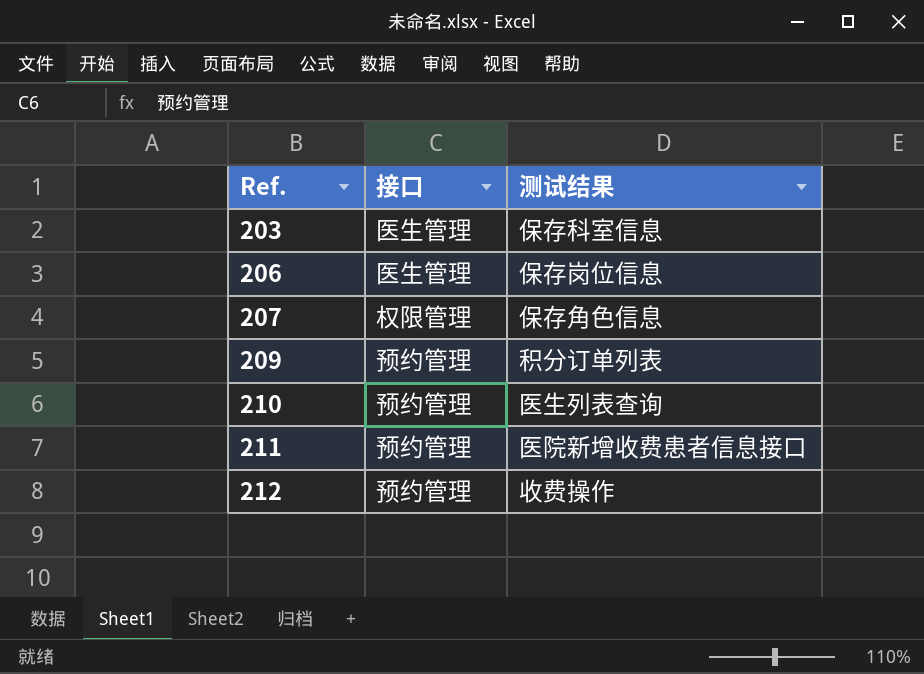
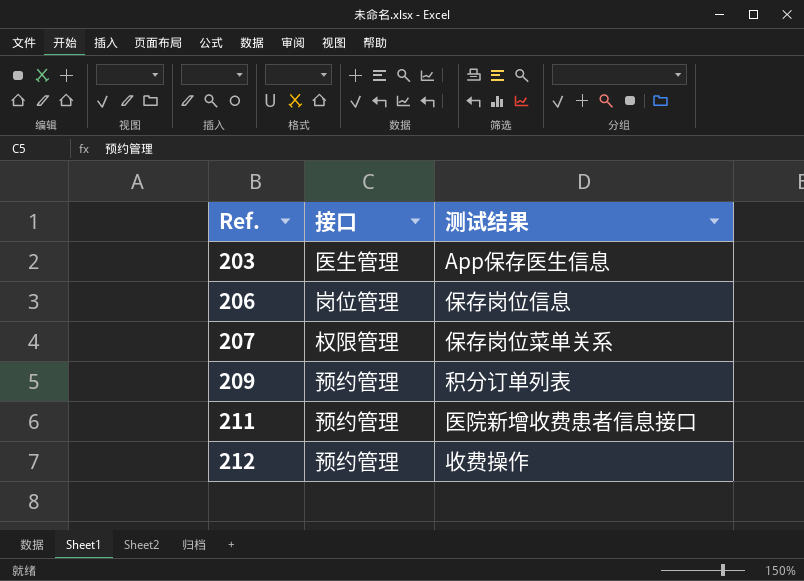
row 210: 预约管理 | 医生列表查询 -> none
203 | 测试结果: 保存科室信息 -> App保存医生信息
206 | 接口: 医生管理 -> 岗位管理
207 | 测试结果: 保存角色信息 -> 保存岗位菜单关系

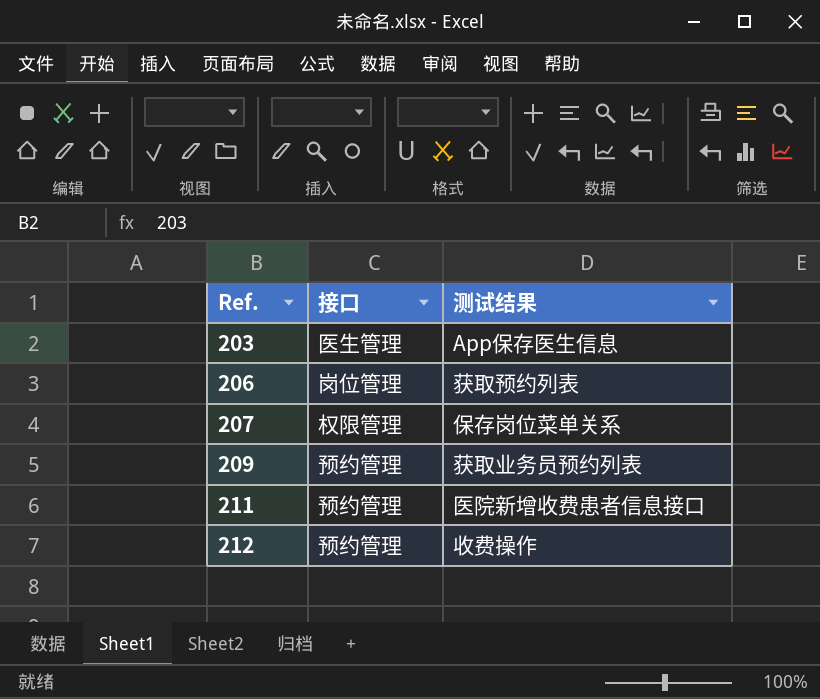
206 | 测试结果: 保存岗位信息 -> 获取预约列表
209 | 测试结果: 积分订单列表 -> 获取业务员预约列表

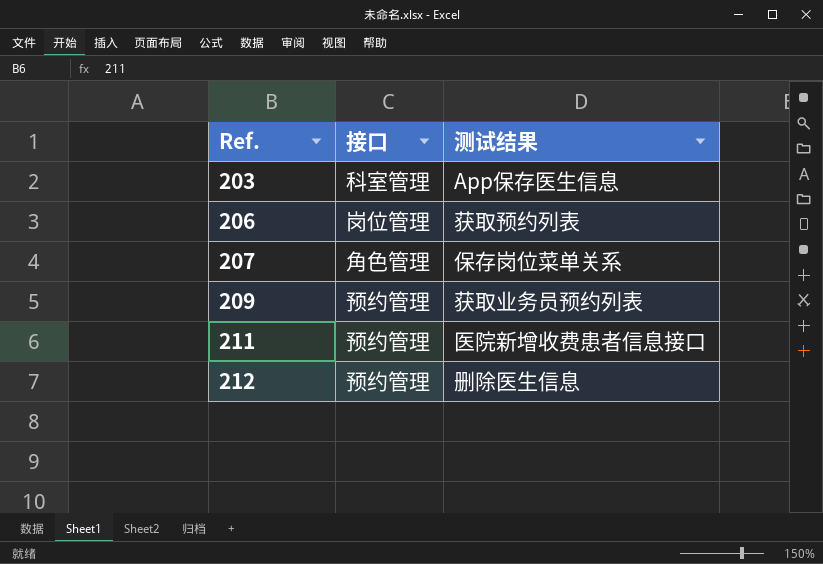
203 | 接口: 医生管理 -> 科室管理
207 | 接口: 权限管理 -> 角色管理
212 | 测试结果: 收费操作 -> 删除医生信息

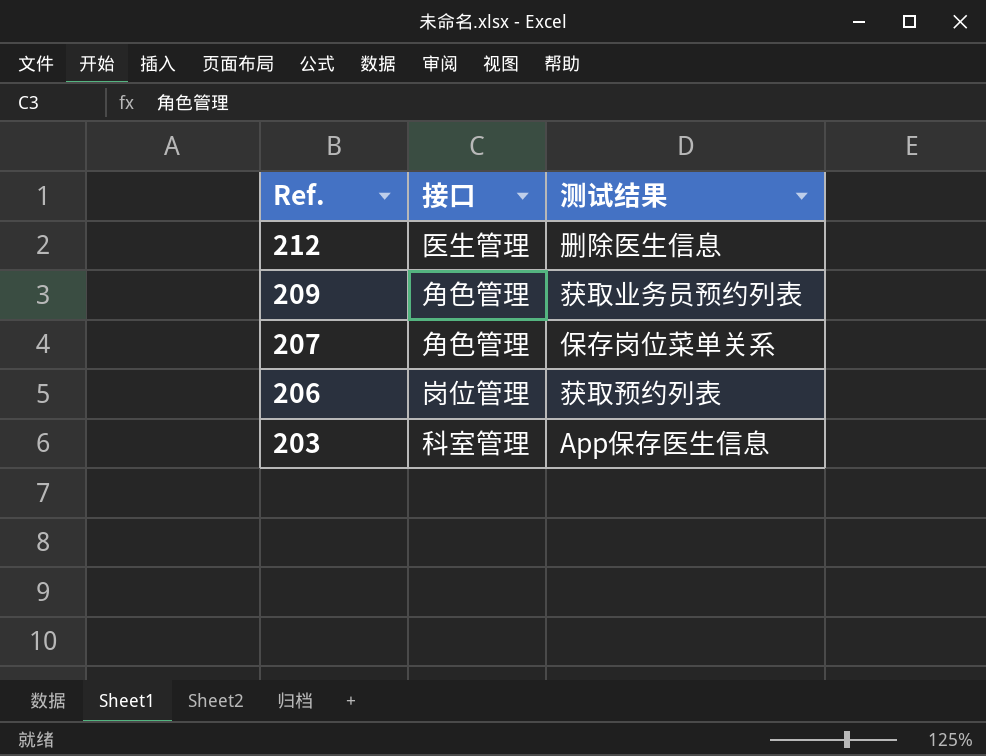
row order: Ref. ascending -> Ref. descending
row 211: 预约管理 | 医院新增收费患者信息接口 -> none
212 | 接口: 预约管理 -> 医生管理
209 | 接口: 预约管理 -> 角色管理

